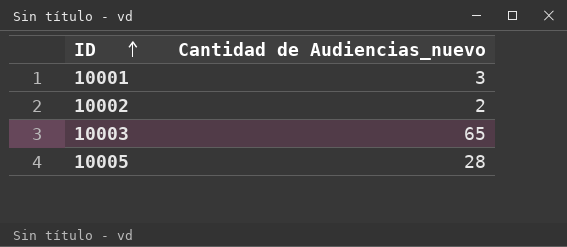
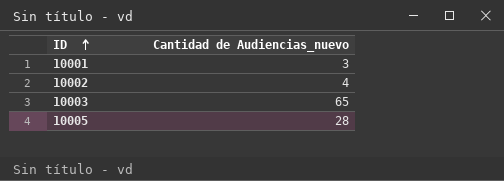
10002 | Cantidad de Audiencias_nuevo: 2 -> 4

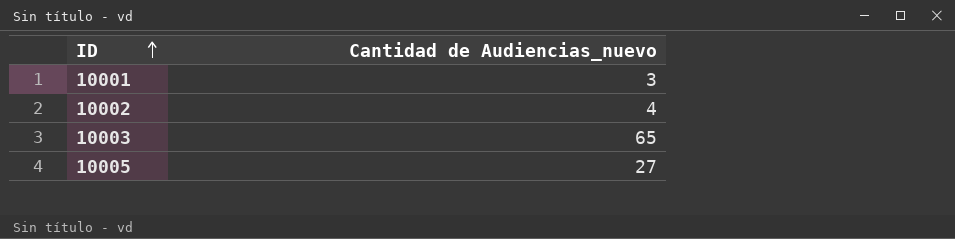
10005 | Cantidad de Audiencias_nuevo: 28 -> 27

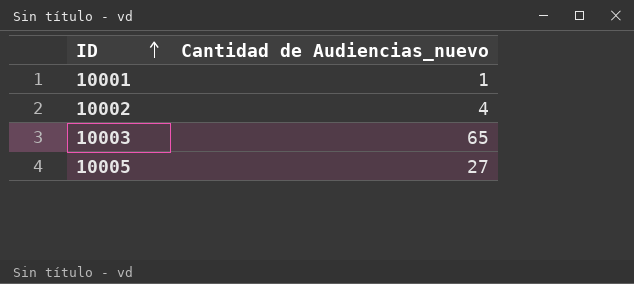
10001 | Cantidad de Audiencias_nuevo: 3 -> 1

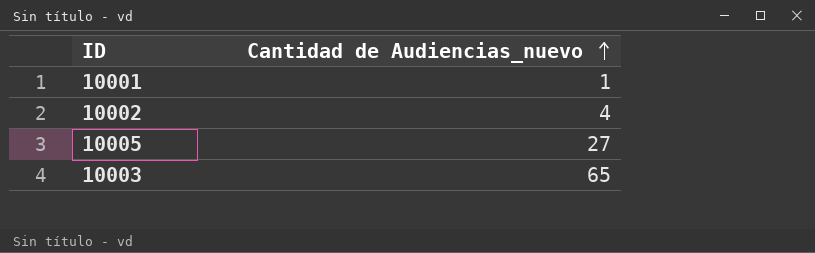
row order: ID ascending -> Cantidad de Audiencias_nuevo ascending

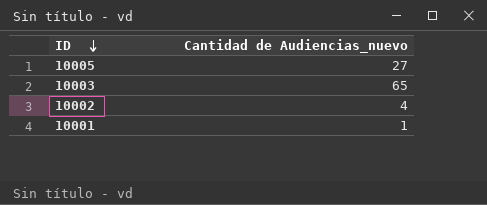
row order: Cantidad de Audiencias_nuevo ascending -> ID descending

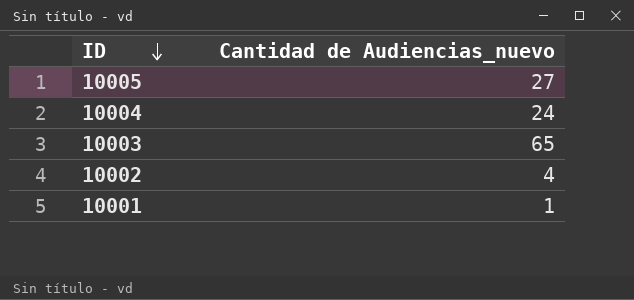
row 10004: none -> 24

